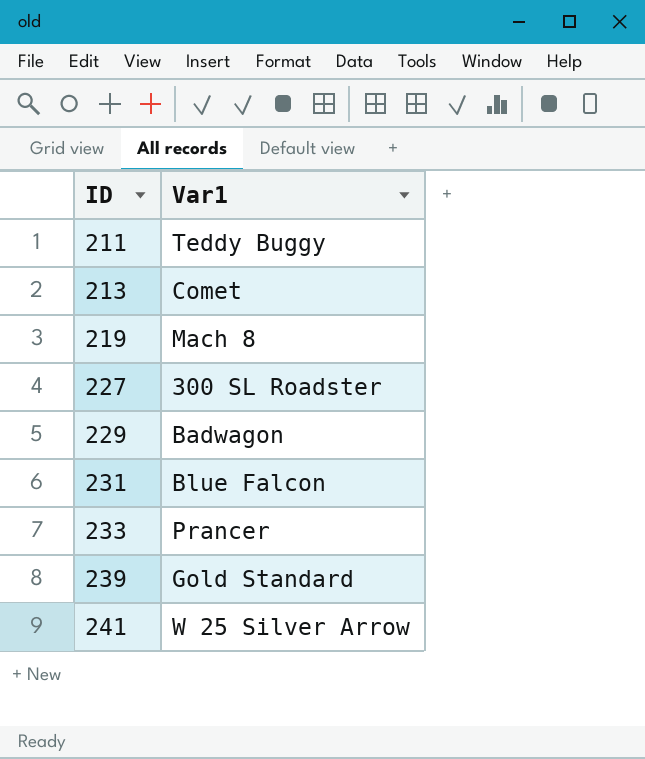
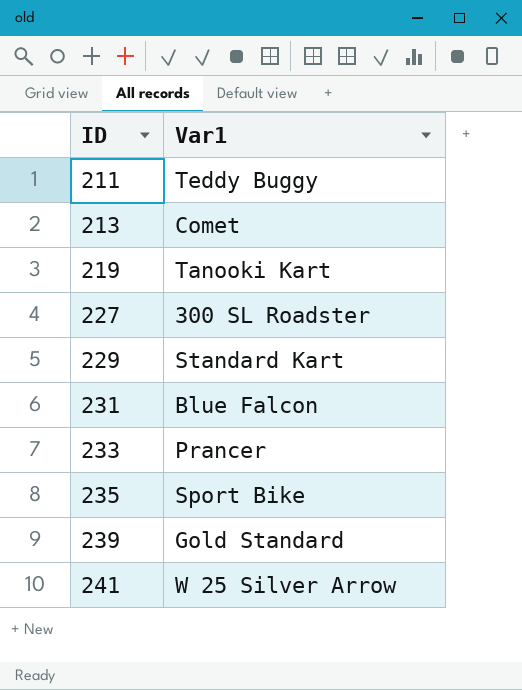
219 | Var1: Mach 8 -> Tanooki Kart
229 | Var1: Badwagon -> Standard Kart
row 235: none -> Sport Bike

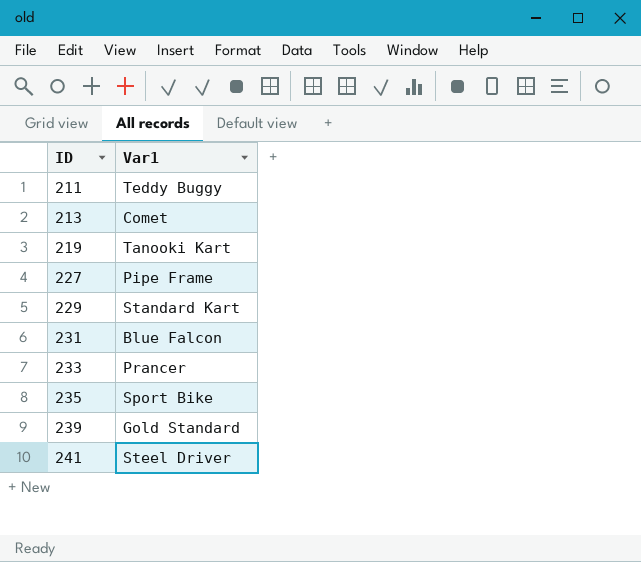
227 | Var1: 300 SL Roadster -> Pipe Frame
241 | Var1: W 25 Silver Arrow -> Steel Driver

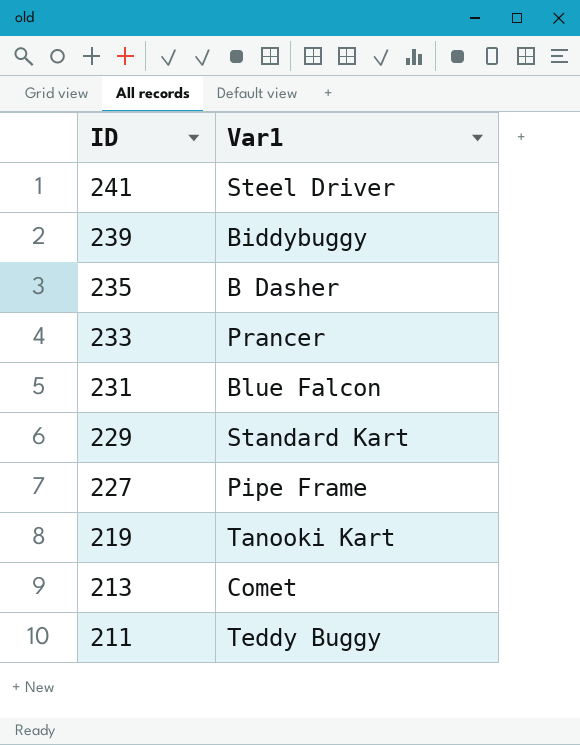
row order: ID ascending -> ID descending
239 | Var1: Gold Standard -> Biddybuggy
235 | Var1: Sport Bike -> B Dasher

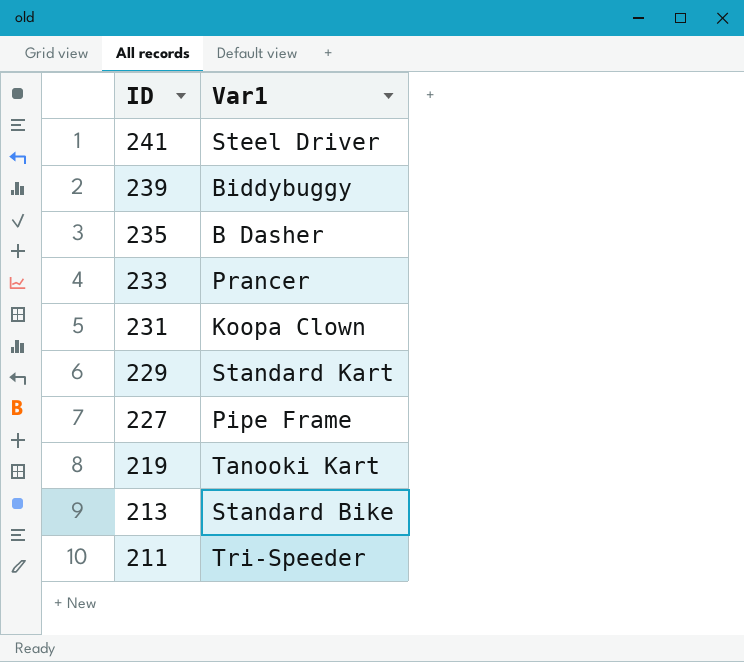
231 | Var1: Blue Falcon -> Koopa Clown
213 | Var1: Comet -> Standard Bike
211 | Var1: Teddy Buggy -> Tri-Speeder

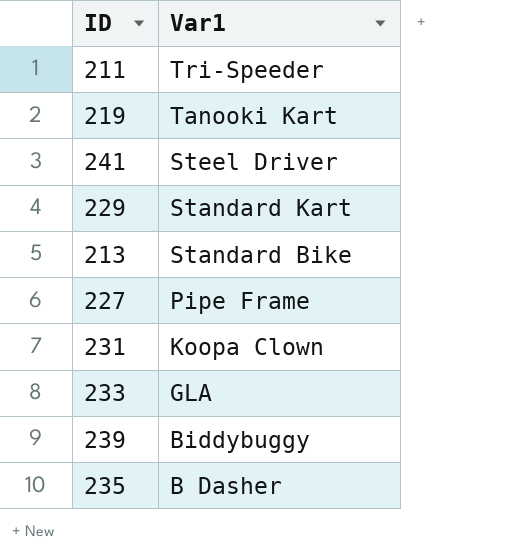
row order: ID descending -> Var1 descending
233 | Var1: Prancer -> GLA

